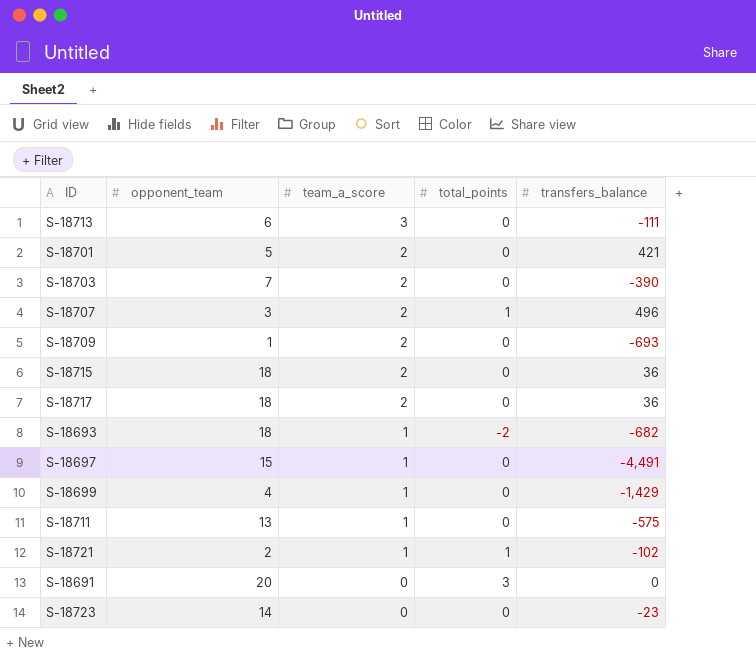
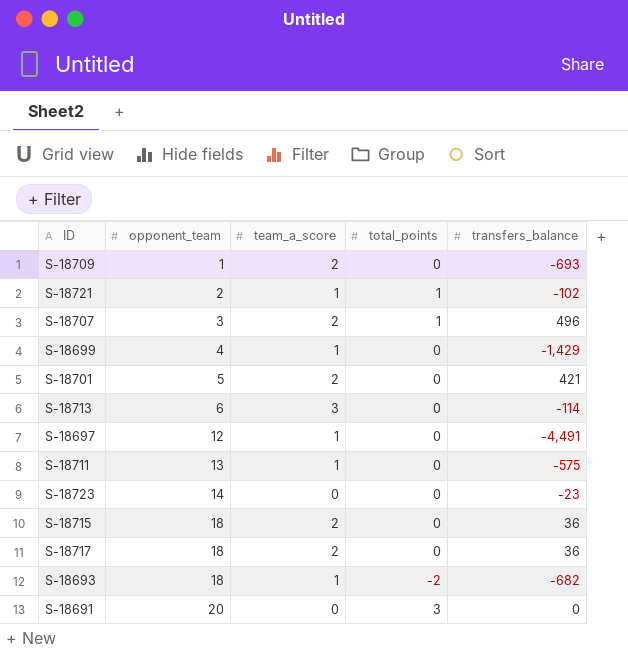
row order: team_a_score descending -> opponent_team ascending
row S-18703: 7 | 2 | 0 | -390 -> none
S-18713 | transfers_balance: -111 -> -114
S-18697 | opponent_team: 15 -> 12

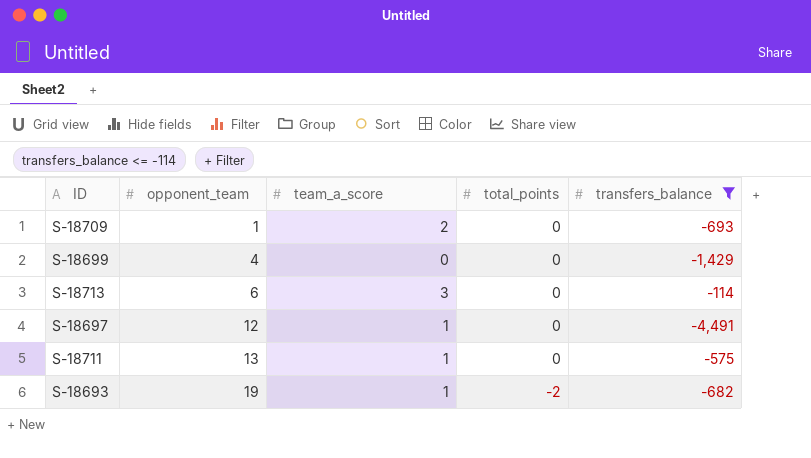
filter: none -> transfers_balance <= -114
S-18699 | team_a_score: 1 -> 0
S-18693 | opponent_team: 18 -> 19

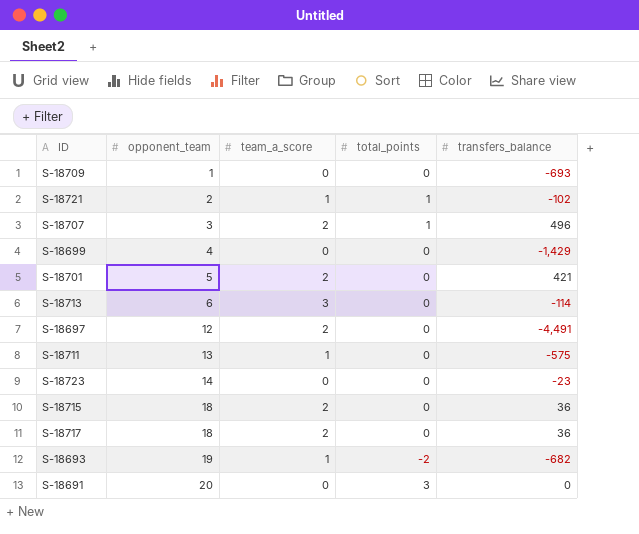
filter: transfers_balance <= -114 -> none
S-18709 | team_a_score: 2 -> 0
S-18697 | team_a_score: 1 -> 2

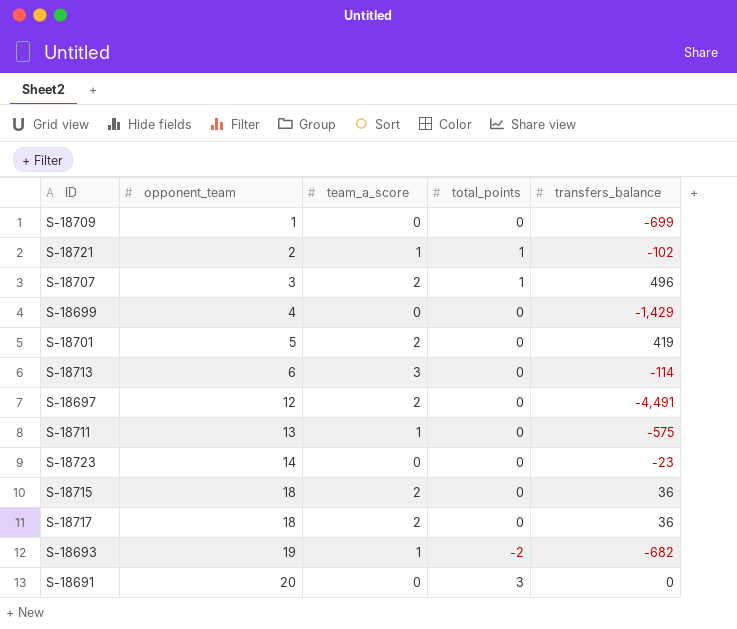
S-18709 | transfers_balance: -693 -> -699
S-18701 | transfers_balance: 421 -> 419

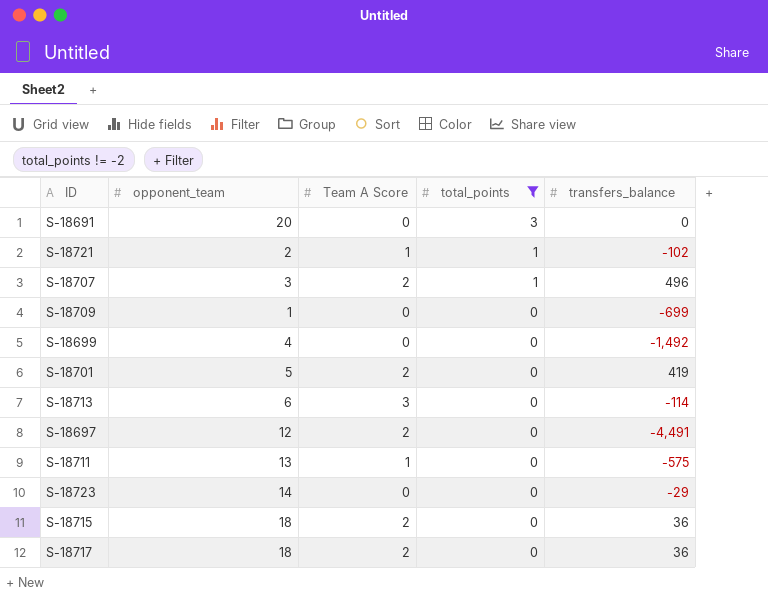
filter: none -> total_points != -2
row order: opponent_team ascending -> total_points descending
column name: team_a_score -> Team A Score
S-18699 | transfers_balance: -1,429 -> -1,492
S-18723 | transfers_balance: -23 -> -29

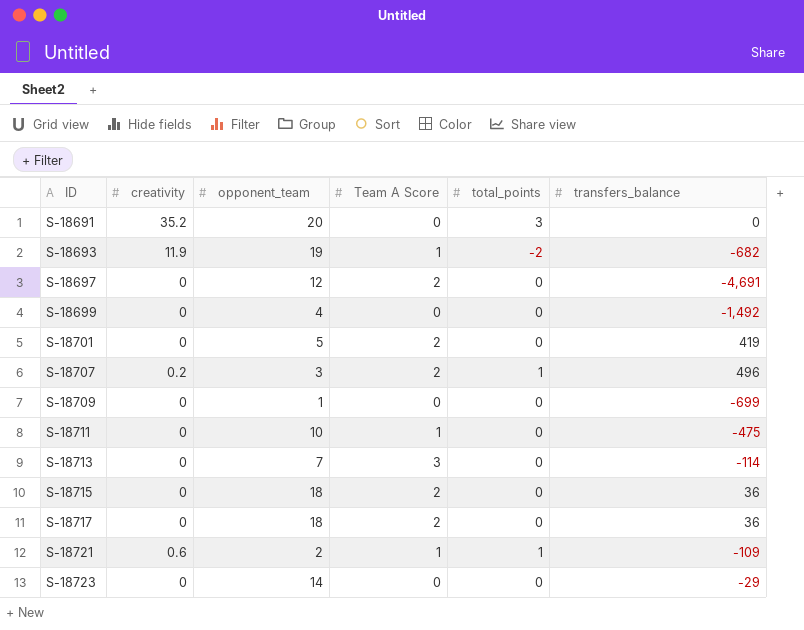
filter: total_points != -2 -> none
row order: total_points descending -> ID ascending
column creativity | position: none -> 2
S-18697 | transfers_balance: -4,491 -> -4,691
S-18711 | opponent_team: 13 -> 10
S-18711 | transfers_balance: -575 -> -475
S-18713 | opponent_team: 6 -> 7
S-18721 | transfers_balance: -102 -> -109

